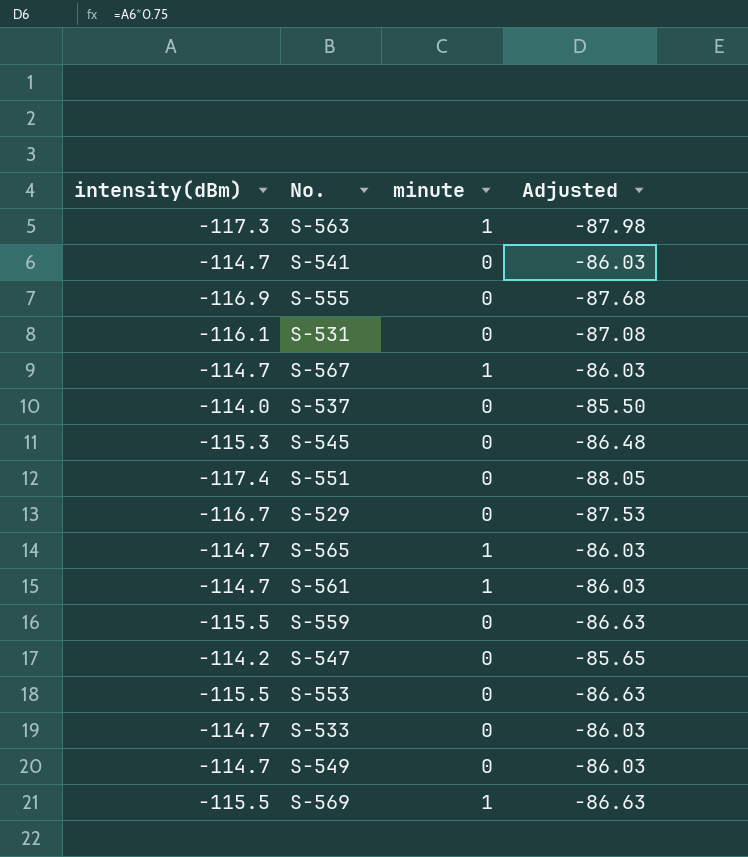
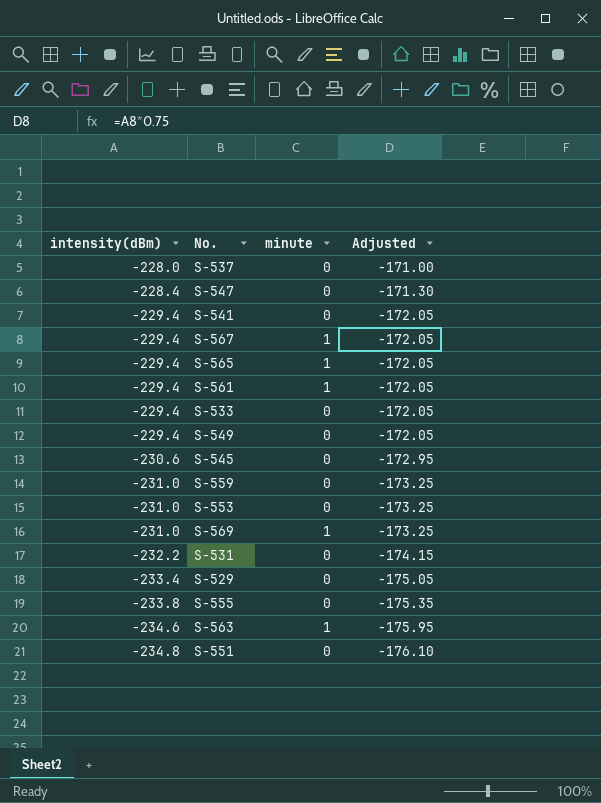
row order: none -> intensity(dBm) descending
S-537 | intensity(dBm): -114.0 -> -228.0
S-537 | Adjusted: -85.50 -> -171.00
S-547 | intensity(dBm): -114.2 -> -228.4
S-547 | Adjusted: -85.65 -> -171.30
S-541 | intensity(dBm): -114.7 -> -229.4
S-541 | Adjusted: -86.03 -> -172.05
S-567 | intensity(dBm): -114.7 -> -229.4
S-567 | Adjusted: -86.03 -> -172.05
S-565 | intensity(dBm): -114.7 -> -229.4
S-565 | Adjusted: -86.03 -> -172.05
S-561 | intensity(dBm): -114.7 -> -229.4
S-561 | Adjusted: -86.03 -> -172.05
S-533 | intensity(dBm): -114.7 -> -229.4
S-533 | Adjusted: -86.03 -> -172.05
S-549 | intensity(dBm): -114.7 -> -229.4
S-549 | Adjusted: -86.03 -> -172.05
S-545 | intensity(dBm): -115.3 -> -230.6
S-545 | Adjusted: -86.48 -> -172.95
S-559 | intensity(dBm): -115.5 -> -231.0
S-559 | Adjusted: -86.63 -> -173.25
S-553 | intensity(dBm): -115.5 -> -231.0
S-553 | Adjusted: -86.63 -> -173.25
S-569 | intensity(dBm): -115.5 -> -231.0
S-569 | Adjusted: -86.63 -> -173.25
S-531 | intensity(dBm): -116.1 -> -232.2
S-531 | Adjusted: -87.08 -> -174.15
S-529 | intensity(dBm): -116.7 -> -233.4
S-529 | Adjusted: -87.53 -> -175.05
S-555 | intensity(dBm): -116.9 -> -233.8
S-555 | Adjusted: -87.68 -> -175.35
S-563 | intensity(dBm): -117.3 -> -234.6
S-563 | Adjusted: -87.98 -> -175.95
S-551 | intensity(dBm): -117.4 -> -234.8
S-551 | Adjusted: -88.05 -> -176.10

